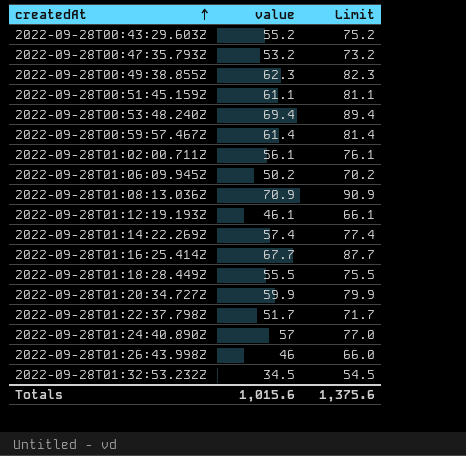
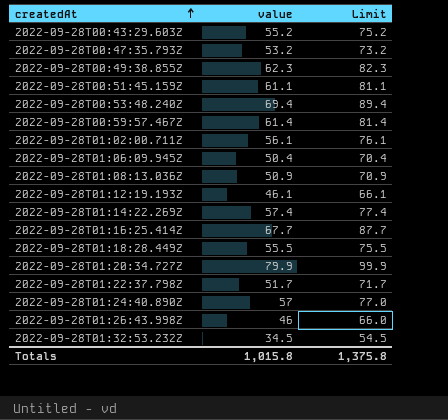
2022-09-28T01:06:09.945Z | value: 50.2 -> 50.4
2022-09-28T01:06:09.945Z | Limit: 70.2 -> 70.4
2022-09-28T01:08:13.036Z | value: 70.9 -> 50.9
2022-09-28T01:08:13.036Z | Limit: 90.9 -> 70.9
2022-09-28T01:20:34.727Z | value: 59.9 -> 79.9
2022-09-28T01:20:34.727Z | Limit: 79.9 -> 99.9
Totals | value: 1,015.6 -> 1,015.8
Totals | Limit: 1,375.6 -> 1,375.8

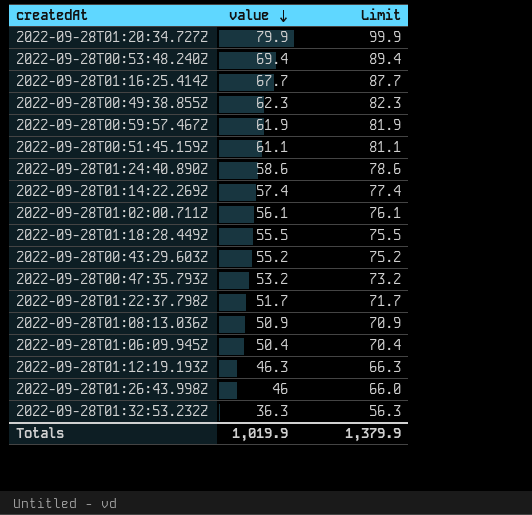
row order: createdAt ascending -> value descending
2022-09-28T00:59:57.467Z | value: 61.4 -> 61.9
2022-09-28T00:59:57.467Z | Limit: 81.4 -> 81.9
2022-09-28T01:24:40.890Z | value: 57 -> 58.6
2022-09-28T01:24:40.890Z | Limit: 77.0 -> 78.6
2022-09-28T01:12:19.193Z | value: 46.1 -> 46.3
2022-09-28T01:12:19.193Z | Limit: 66.1 -> 66.3
2022-09-28T01:32:53.232Z | value: 34.5 -> 36.3
2022-09-28T01:32:53.232Z | Limit: 54.5 -> 56.3
Totals | value: 1,015.8 -> 1,019.9
Totals | Limit: 1,375.8 -> 1,379.9

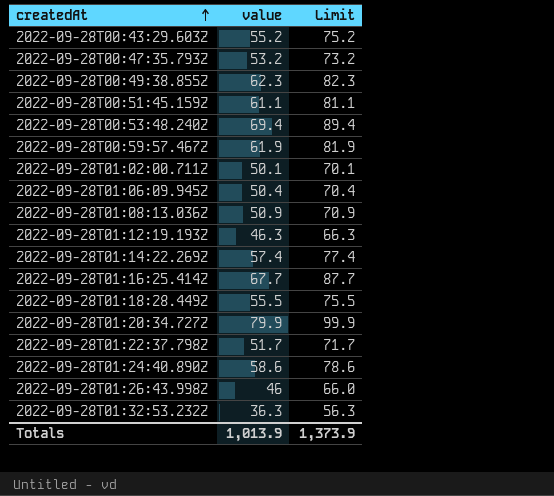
row order: value descending -> createdAt ascending
2022-09-28T01:02:00.711Z | value: 56.1 -> 50.1
2022-09-28T01:02:00.711Z | Limit: 76.1 -> 70.1
Totals | value: 1,019.9 -> 1,013.9
Totals | Limit: 1,379.9 -> 1,373.9

